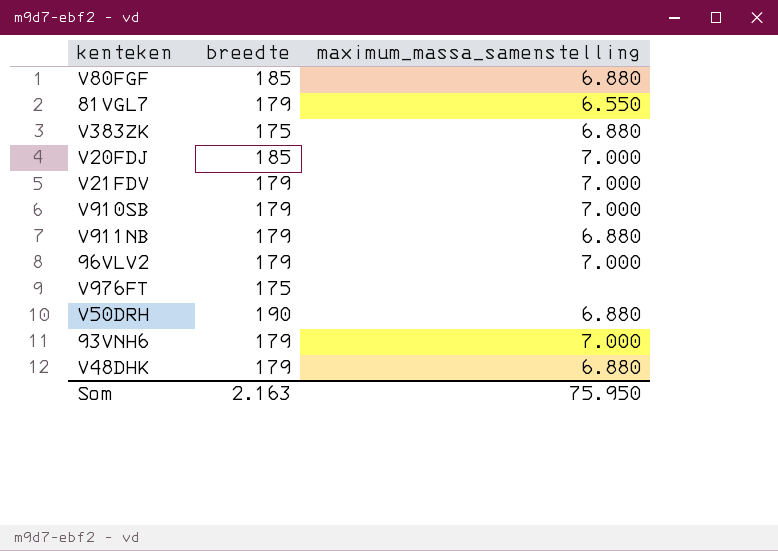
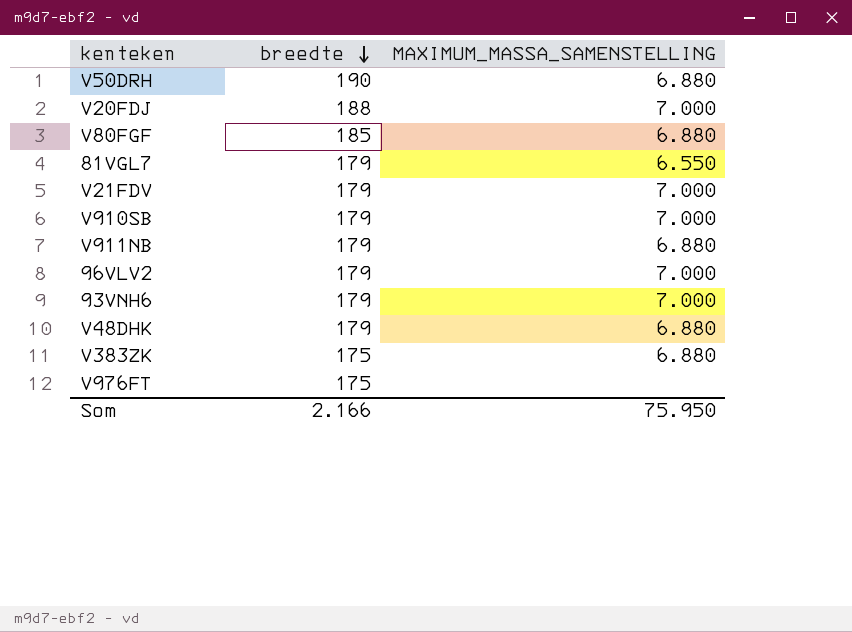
row order: none -> breedte descending
column name: maximum_massa_samenstelling -> MAXIMUM_MASSA_SAMENSTELLING
V20FDJ | breedte: 185 -> 188
Som | breedte: 2.163 -> 2.166

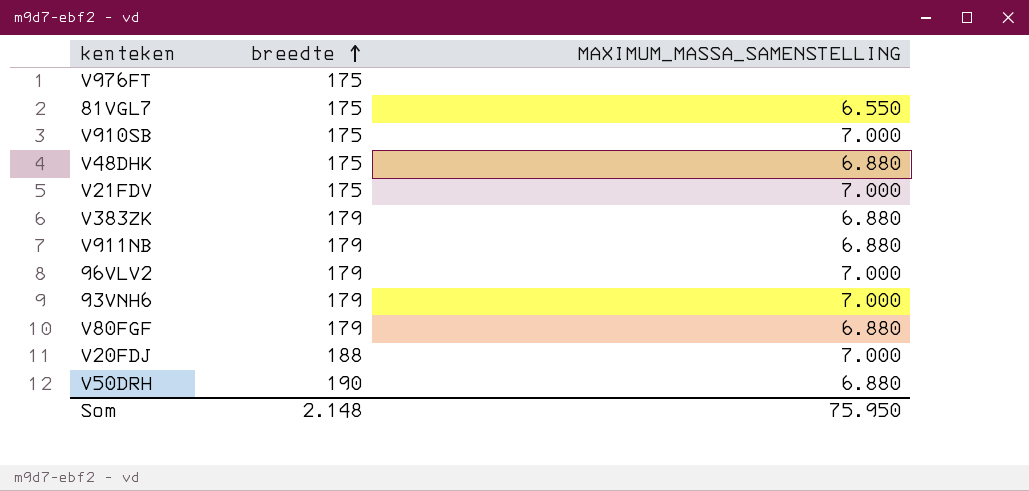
row order: breedte descending -> breedte ascending
81VGL7 | breedte: 179 -> 175
V910SB | breedte: 179 -> 175
V48DHK | breedte: 179 -> 175
V21FDV | breedte: 179 -> 175
V383ZK | breedte: 175 -> 179
V80FGF | breedte: 185 -> 179
Som | breedte: 2.166 -> 2.148

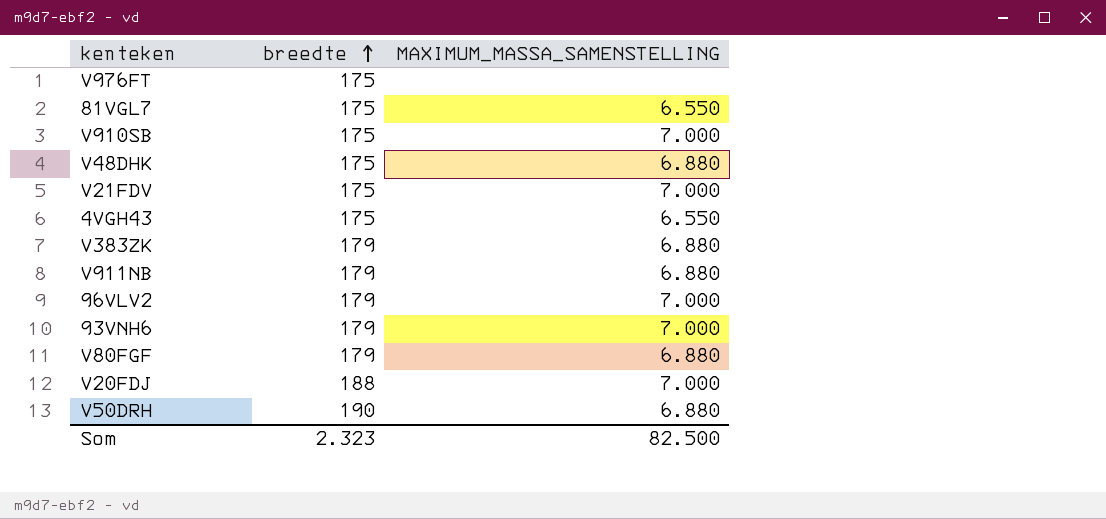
row 4VGH43: none -> 175 | 6.550
Som | breedte: 2.148 -> 2.323
Som | MAXIMUM_MASSA_SAMENSTELLING: 75.950 -> 82.500

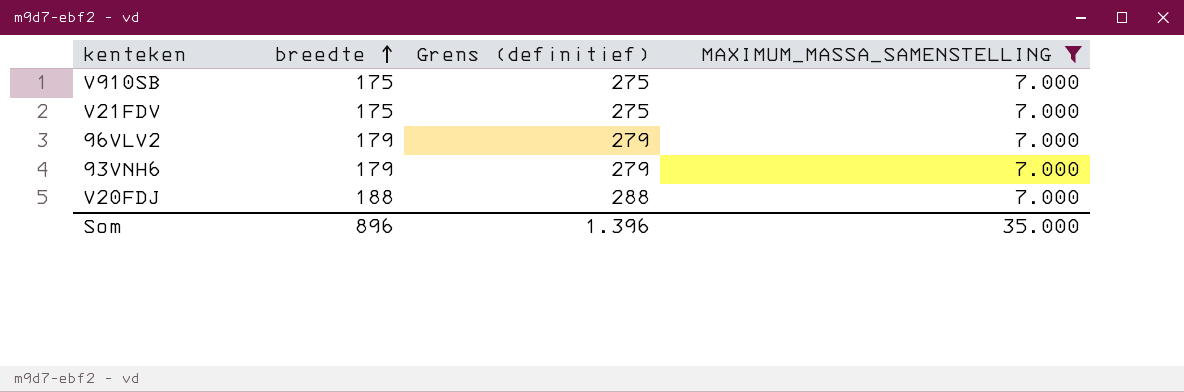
filter: none -> MAXIMUM_MASSA_SAMENSTELLING = 7.000
column Grens (definitief) | formula: none -> [breedte] + 100
Som | breedte: 2.323 -> 896
Som | MAXIMUM_MASSA_SAMENSTELLING: 82.500 -> 35.000

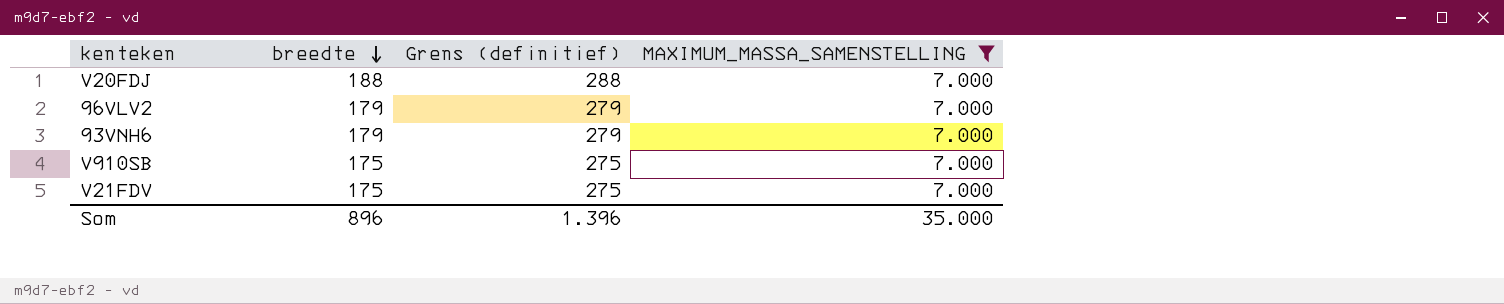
row order: breedte ascending -> breedte descending

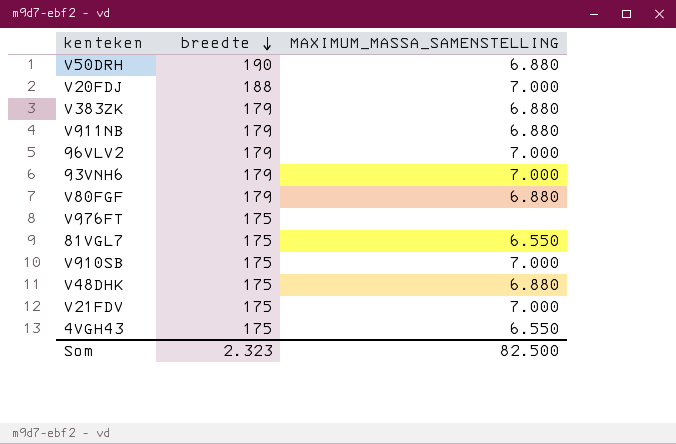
filter: MAXIMUM_MASSA_SAMENSTELLING = 7.000 -> none
column Grens (definitief) | formula: [breedte] + 100 -> none
Som | breedte: 896 -> 2.323
Som | MAXIMUM_MASSA_SAMENSTELLING: 35.000 -> 82.500

